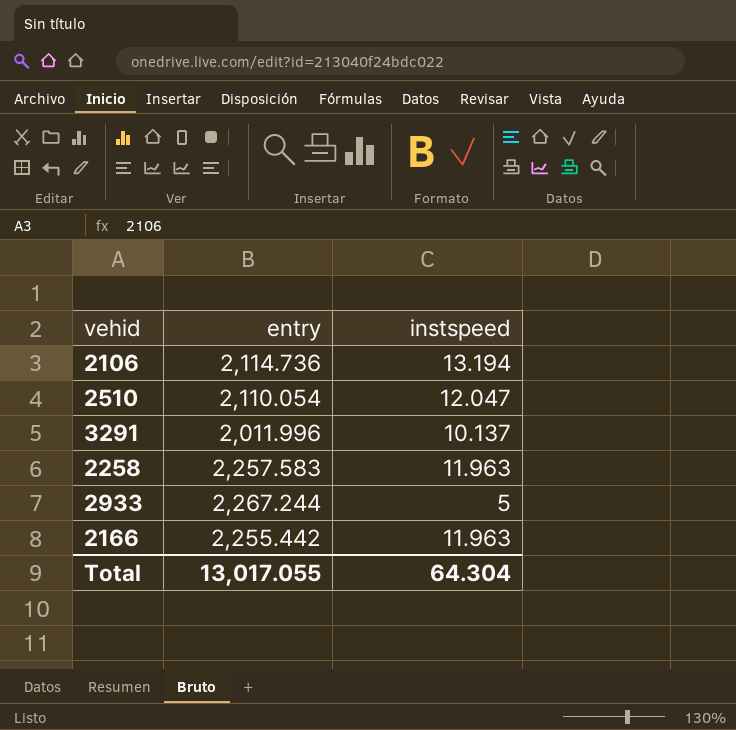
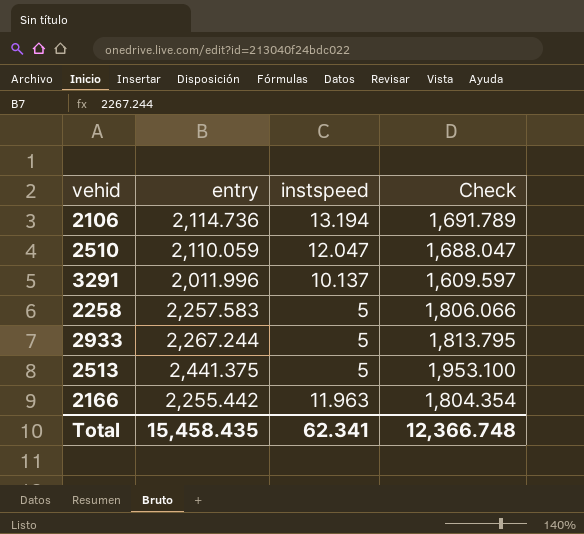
column Check | formula: none -> [entry] * 0.8
2510 | entry: 2,110.054 -> 2,110.059
2258 | instspeed: 11.963 -> 5
row 2513: none -> 2,441.375 | 5 | 1,953.100
Total | entry: 13,017.055 -> 15,458.435
Total | instspeed: 64.304 -> 62.341

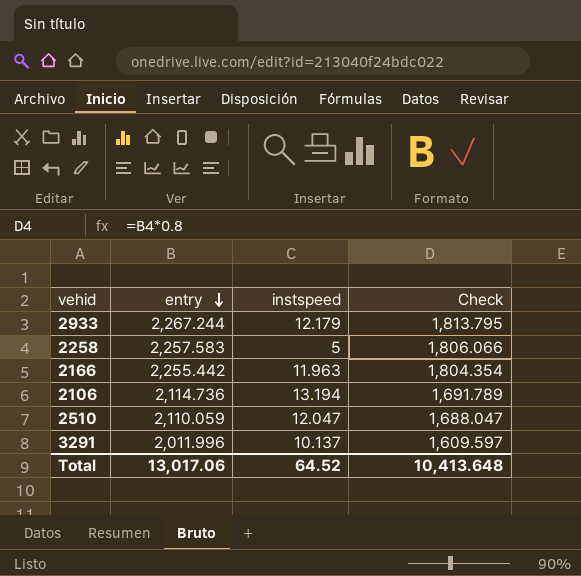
row order: none -> entry descending
row 2513: 2,441.375 | 5 | 1,953.100 -> none
2933 | instspeed: 5 -> 12.179
Total | entry: 15,458.435 -> 13,017.06
Total | instspeed: 62.341 -> 64.52
Total | Check: 12,366.748 -> 10,413.648

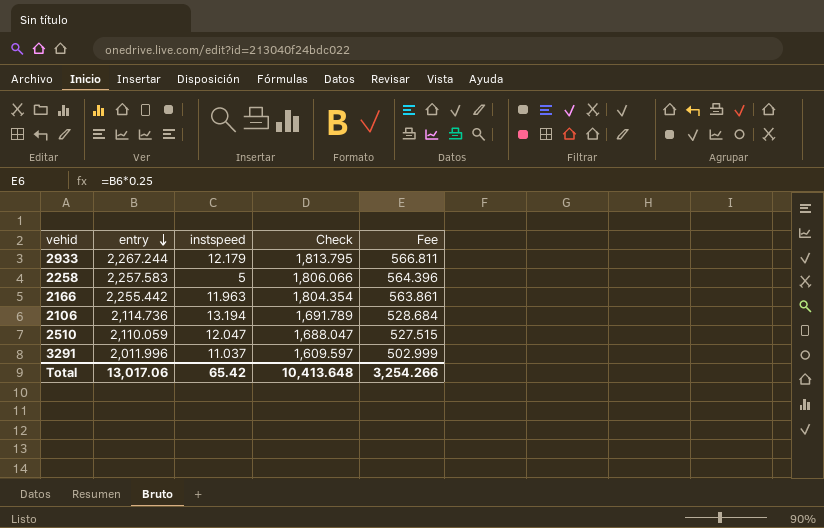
column Fee | formula: none -> [entry] * 0.25
3291 | instspeed: 10.137 -> 11.037
Total | instspeed: 64.52 -> 65.42

